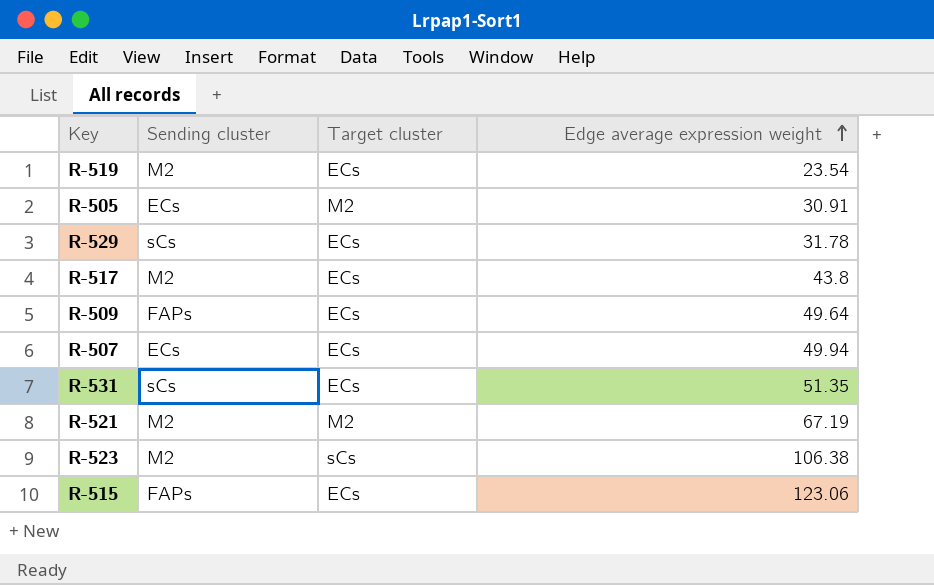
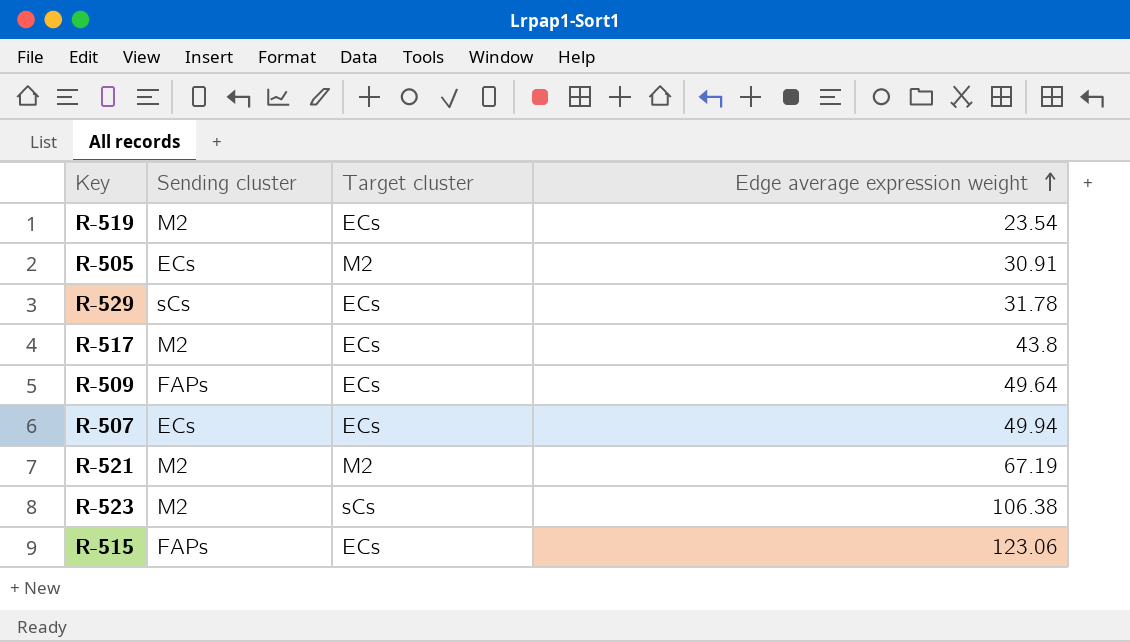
row R-531: sCs | ECs | 51.35 -> none

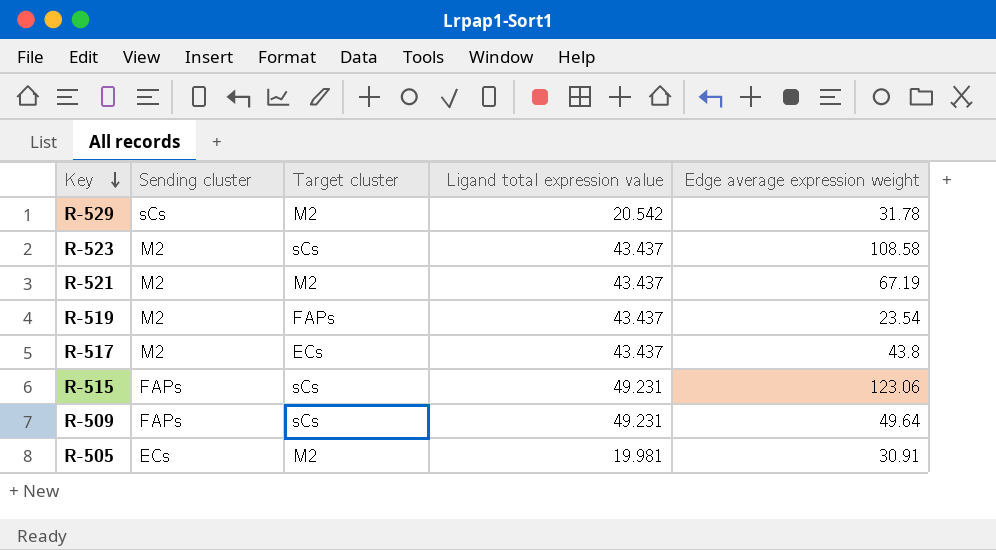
row order: Edge average expression weight ascending -> Key descending
column Ligand total expression value | position: none -> 4
row R-507: ECs | ECs | 49.94 -> none
R-529 | Target cluster: ECs -> M2
R-523 | Edge average expression weight: 106.38 -> 108.58
R-519 | Target cluster: ECs -> FAPs
R-515 | Target cluster: ECs -> sCs
R-509 | Target cluster: ECs -> sCs

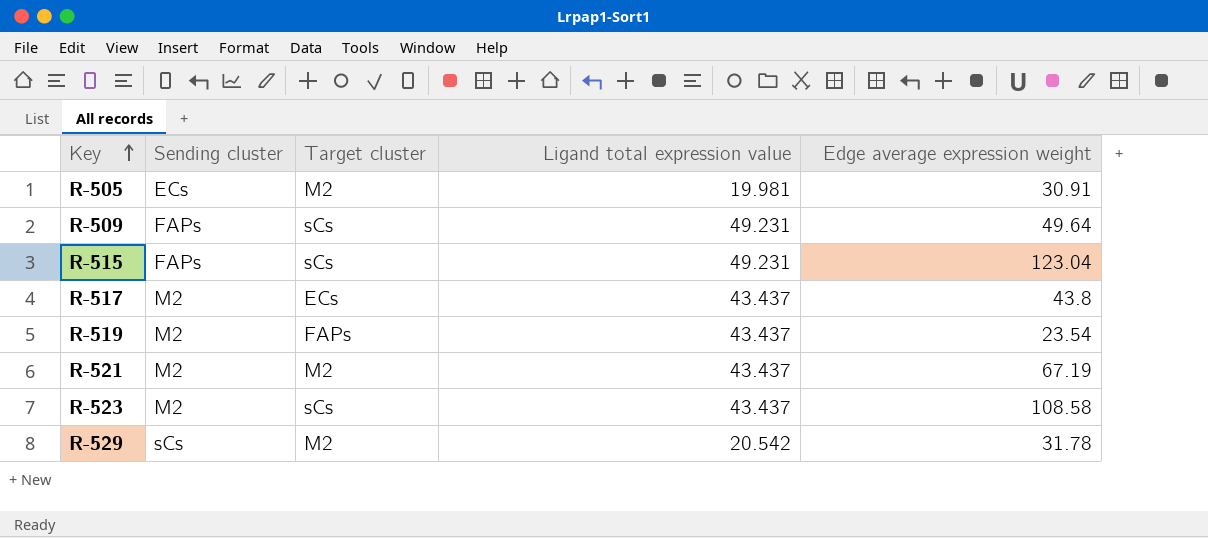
row order: Key descending -> Key ascending
R-515 | Edge average expression weight: 123.06 -> 123.04

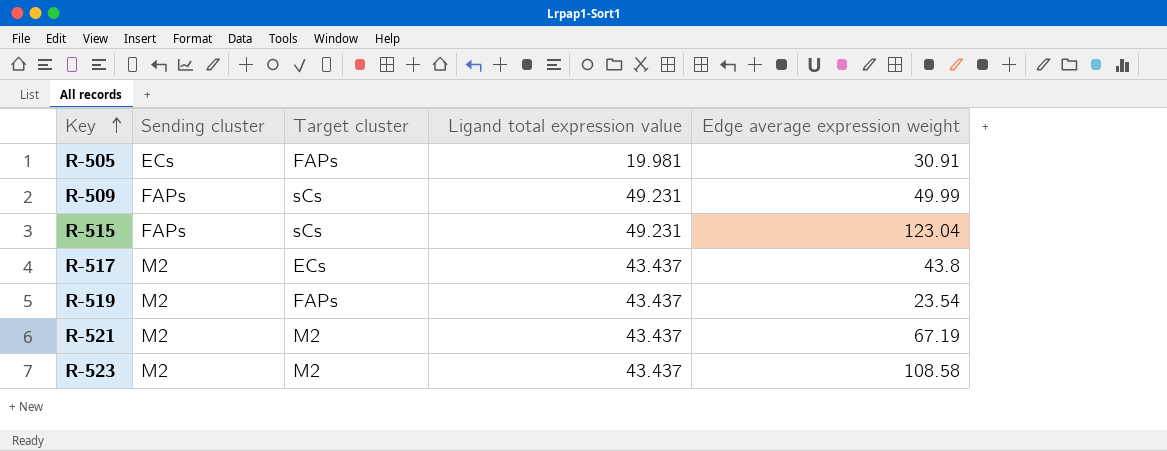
row R-529: sCs | M2 | 20.542 | 31.78 -> none
R-505 | Target cluster: M2 -> FAPs
R-509 | Edge average expression weight: 49.64 -> 49.99
R-523 | Target cluster: sCs -> M2

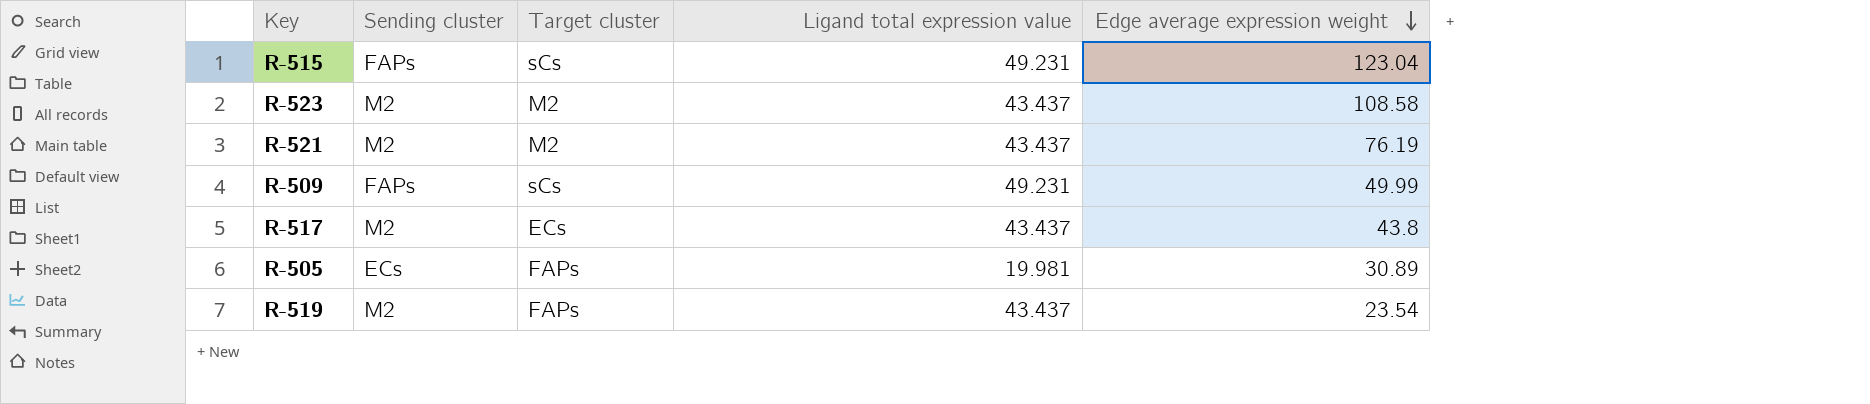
row order: Key ascending -> Edge average expression weight descending
R-521 | Edge average expression weight: 67.19 -> 76.19
R-505 | Edge average expression weight: 30.91 -> 30.89

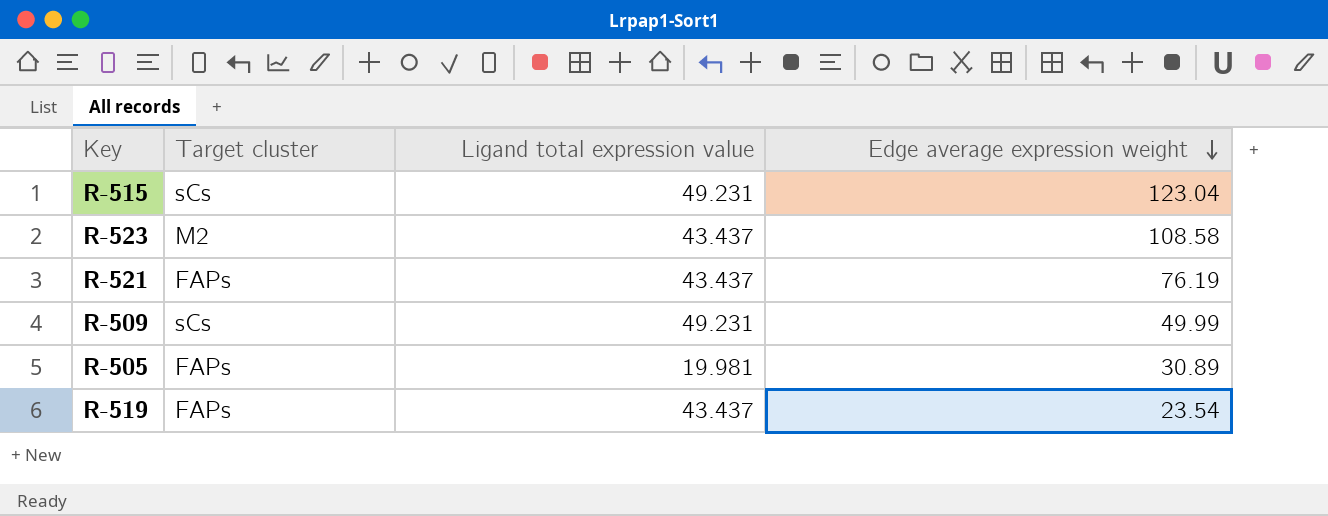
column Sending cluster | position: 2 -> none
row R-517: M2 | ECs | 43.437 | 43.8 -> none
R-521 | Target cluster: M2 -> FAPs

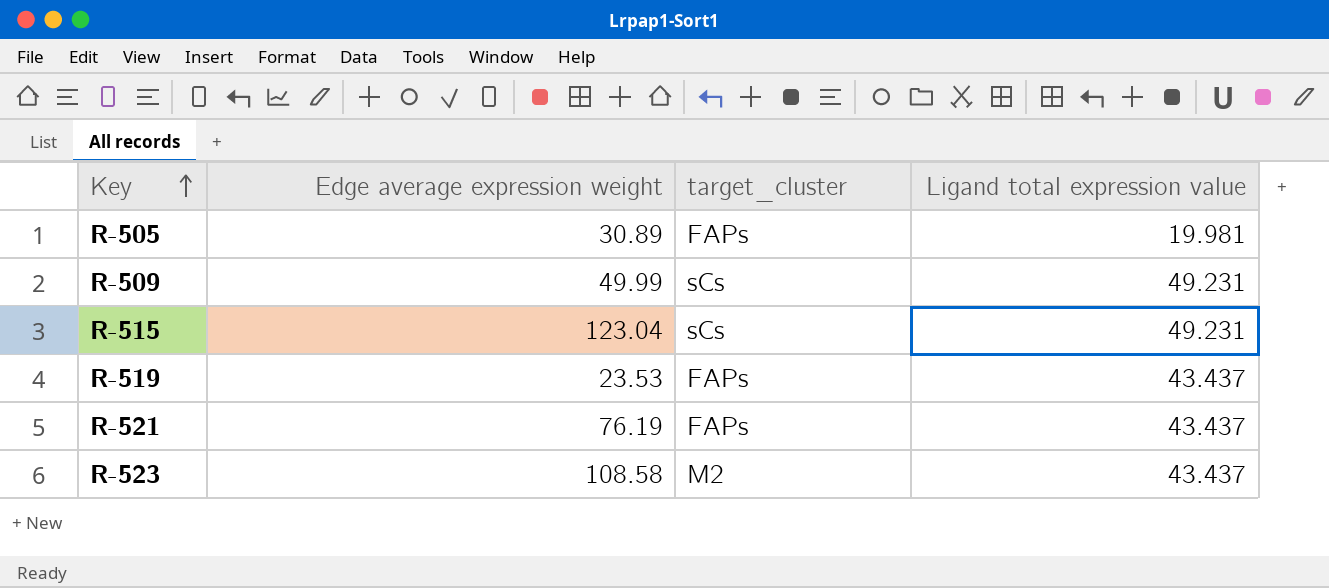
row order: Edge average expression weight descending -> Key ascending
column Edge average expression weight | position: 4 -> 2
column name: Target cluster -> target_cluster
R-519 | Edge average expression weight: 23.54 -> 23.53

